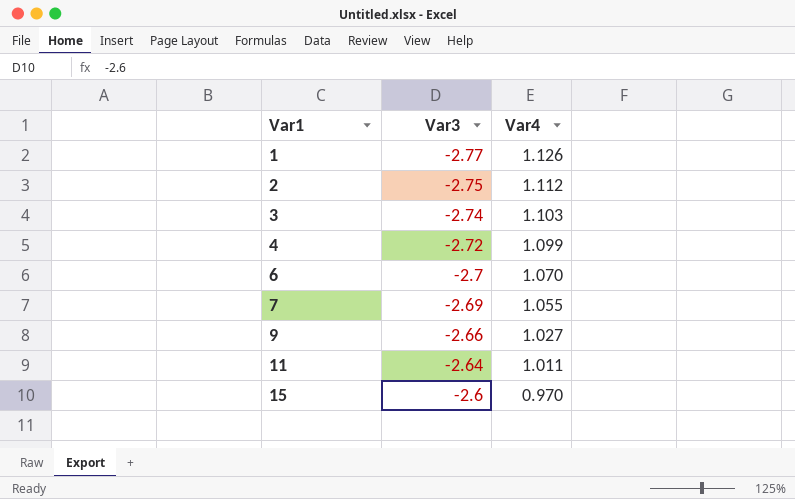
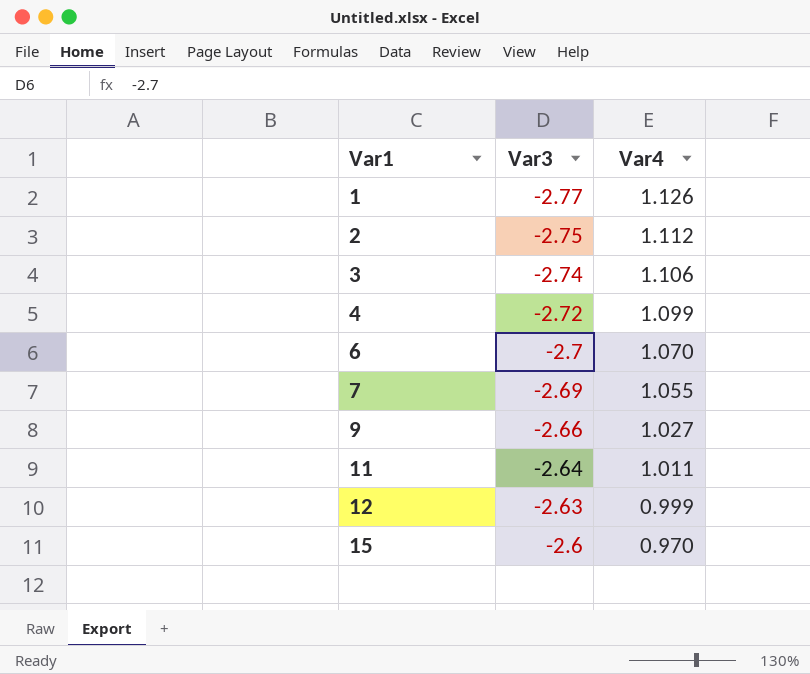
3 | Var4: 1.103 -> 1.106
row 12: none -> -2.63 | 0.999

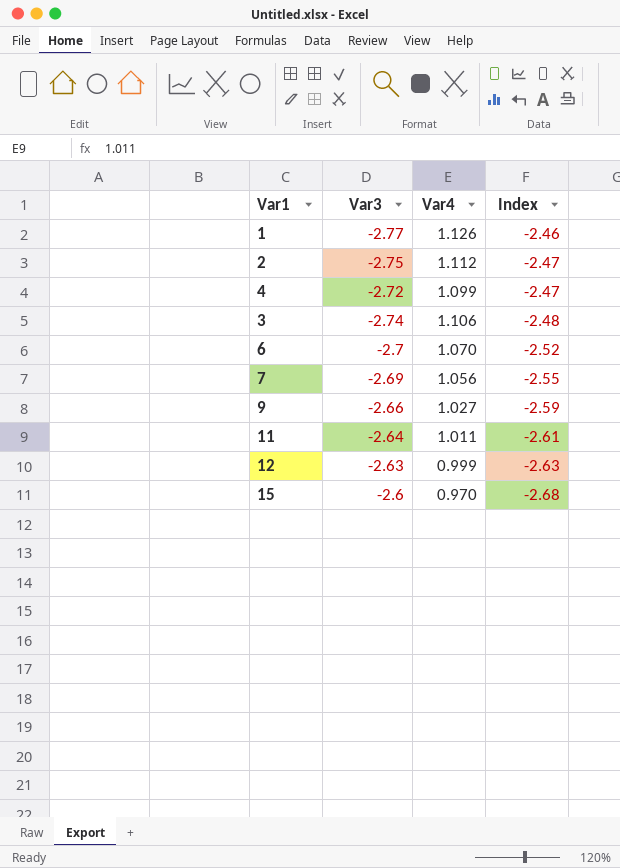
row order: Var1 ascending -> Index descending
column Index | formula: none -> [Var3] / [Var4]
7 | Var4: 1.055 -> 1.056

